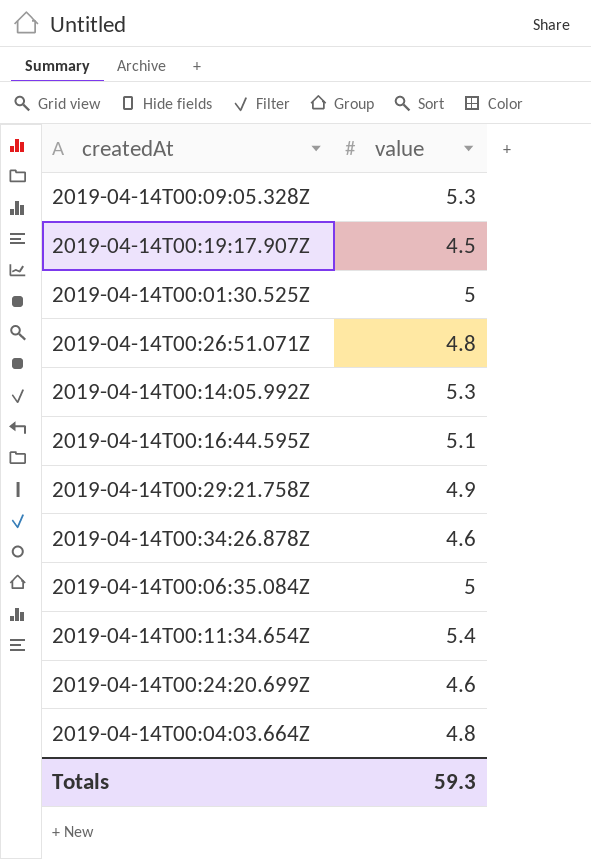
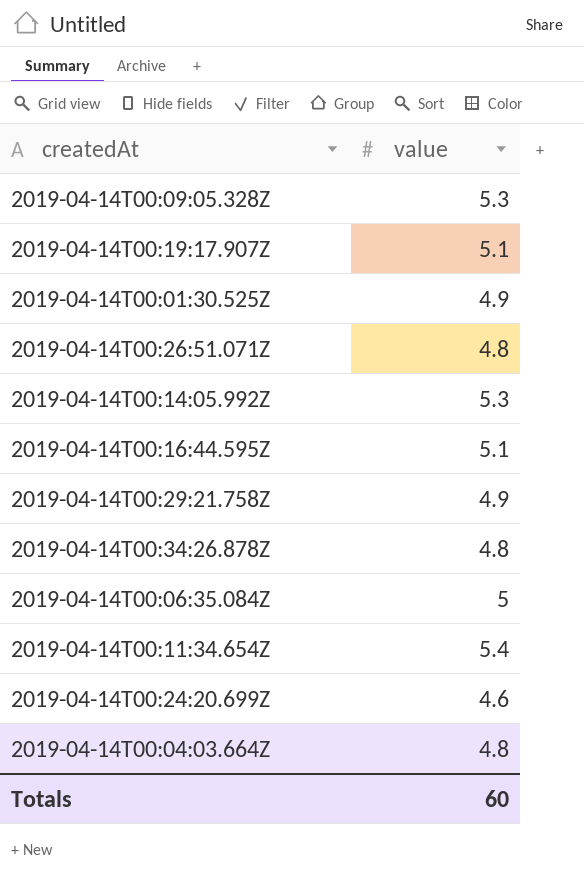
2019-04-14T00:19:17.907Z | value: 4.5 -> 5.1
2019-04-14T00:01:30.525Z | value: 5 -> 4.9
2019-04-14T00:34:26.878Z | value: 4.6 -> 4.8
Totals | value: 59.3 -> 60

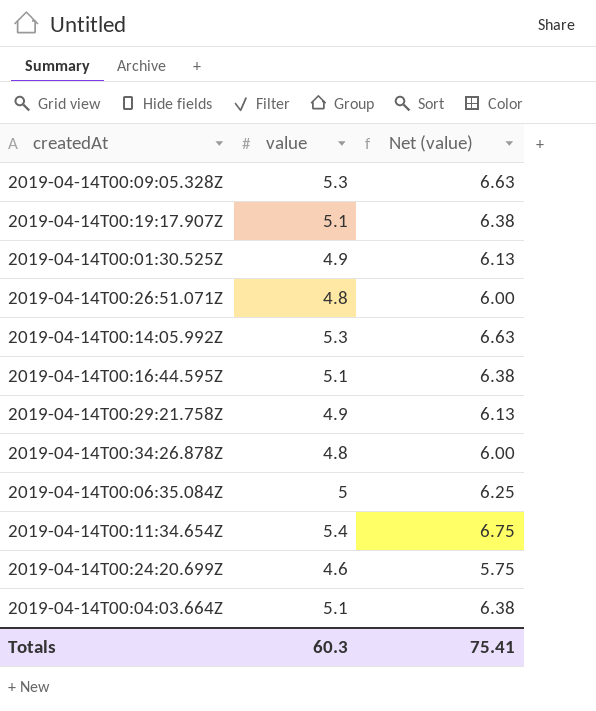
column Net (value) | formula: none -> [value] * 1.25
2019-04-14T00:04:03.664Z | value: 4.8 -> 5.1
Totals | value: 60 -> 60.3

